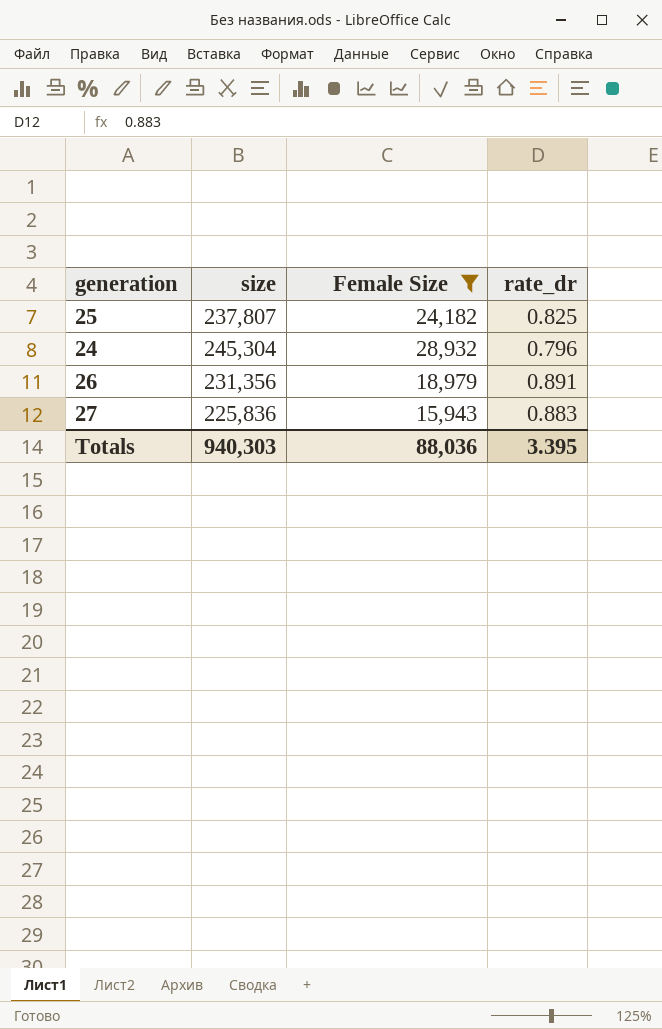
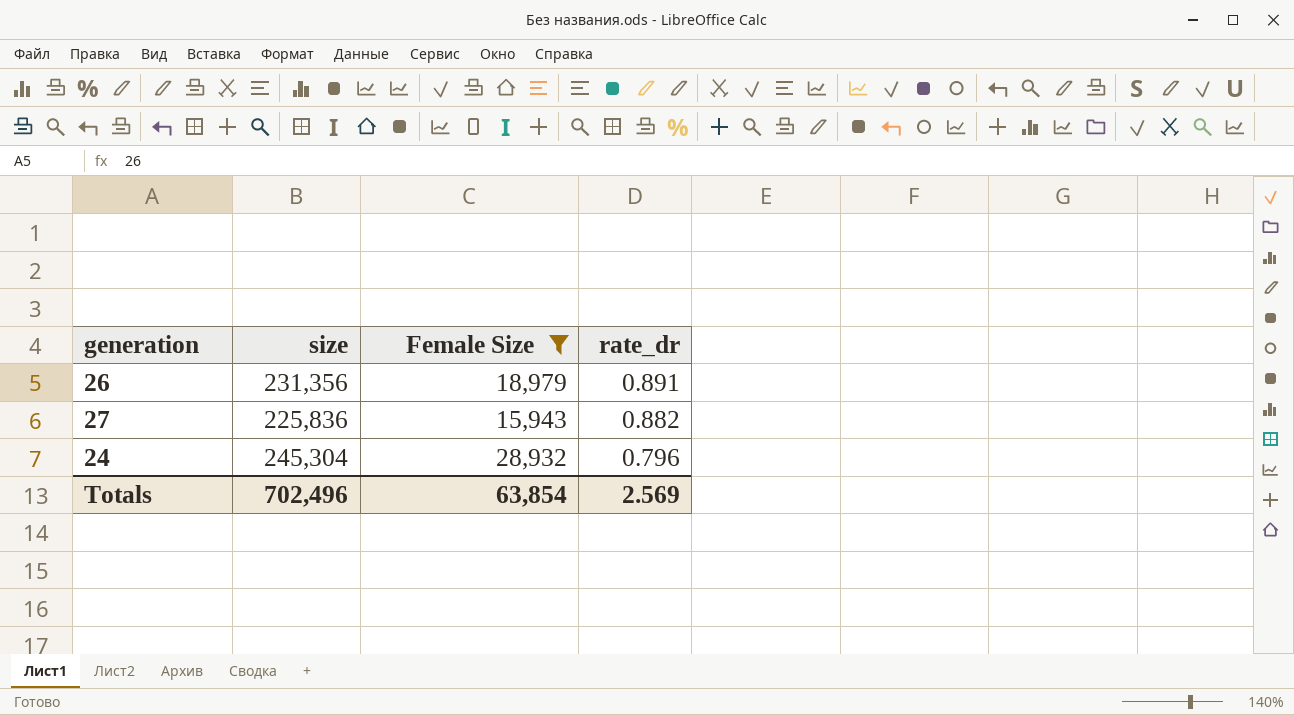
row order: none -> rate_dr descending
row 25: 237,807 | 24,182 | 0.825 -> none
27 | rate_dr: 0.883 -> 0.882
Totals | size: 940,303 -> 702,496
Totals | Female Size: 88,036 -> 63,854
Totals | rate_dr: 3.395 -> 2.569

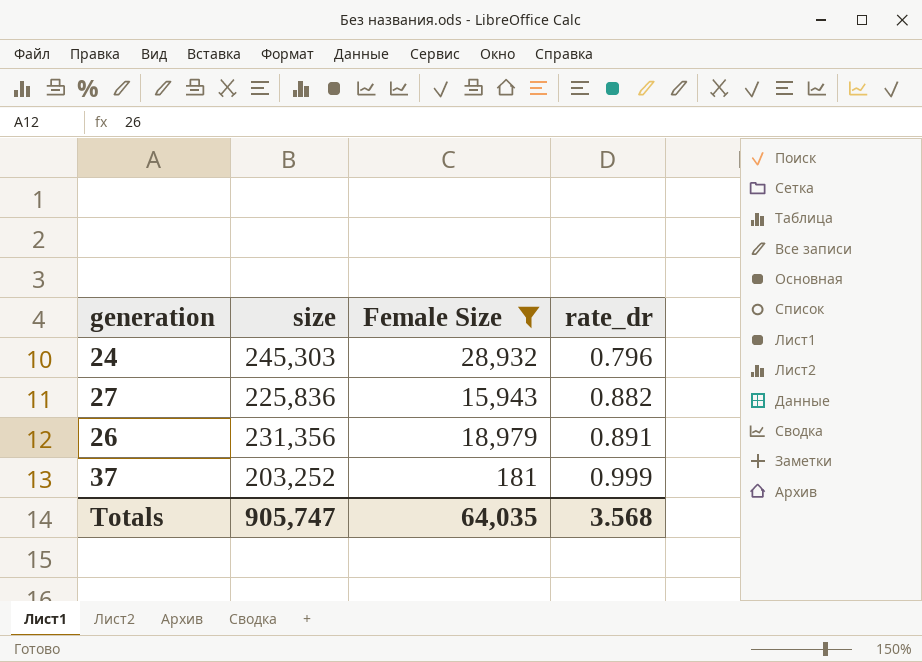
row order: rate_dr descending -> rate_dr ascending
24 | size: 245,304 -> 245,303
row 37: none -> 203,252 | 181 | 0.999
Totals | size: 702,496 -> 905,747
Totals | Female Size: 63,854 -> 64,035
Totals | rate_dr: 2.569 -> 3.568

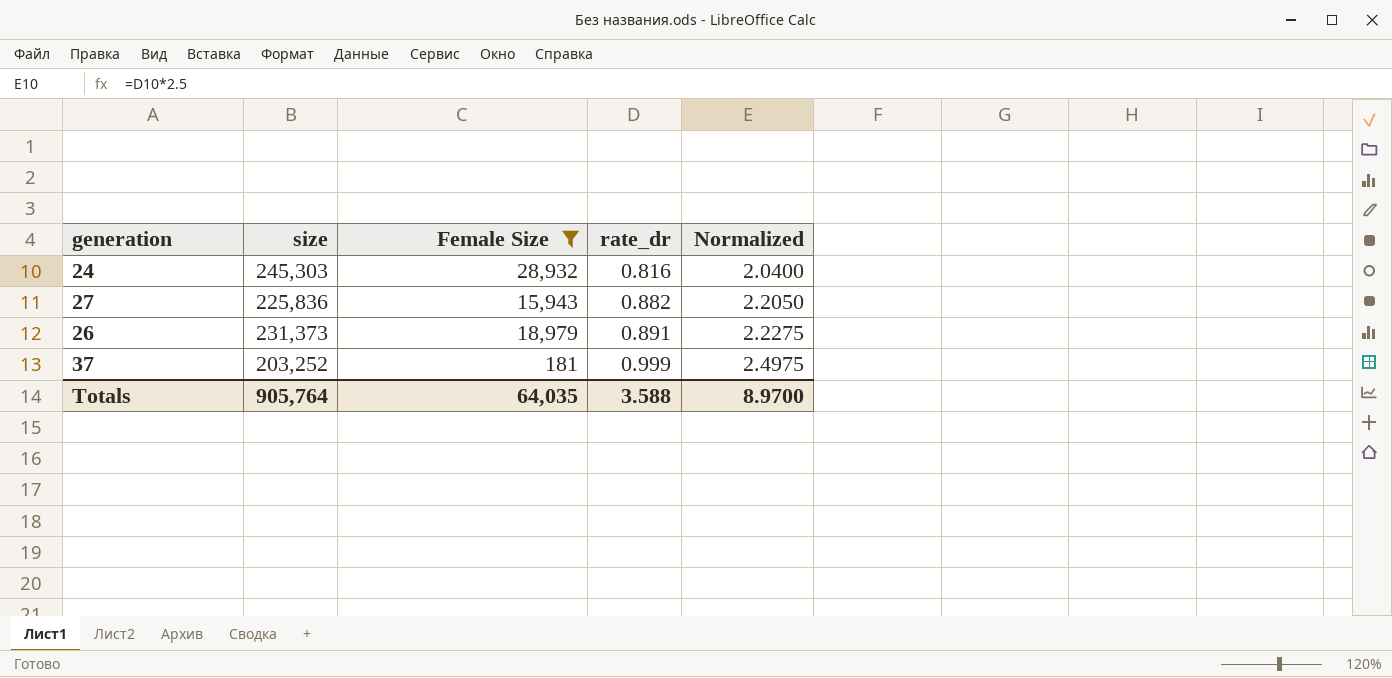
column Normalized | formula: none -> [rate_dr] * 2.5
24 | rate_dr: 0.796 -> 0.816
26 | size: 231,356 -> 231,373
Totals | size: 905,747 -> 905,764
Totals | rate_dr: 3.568 -> 3.588

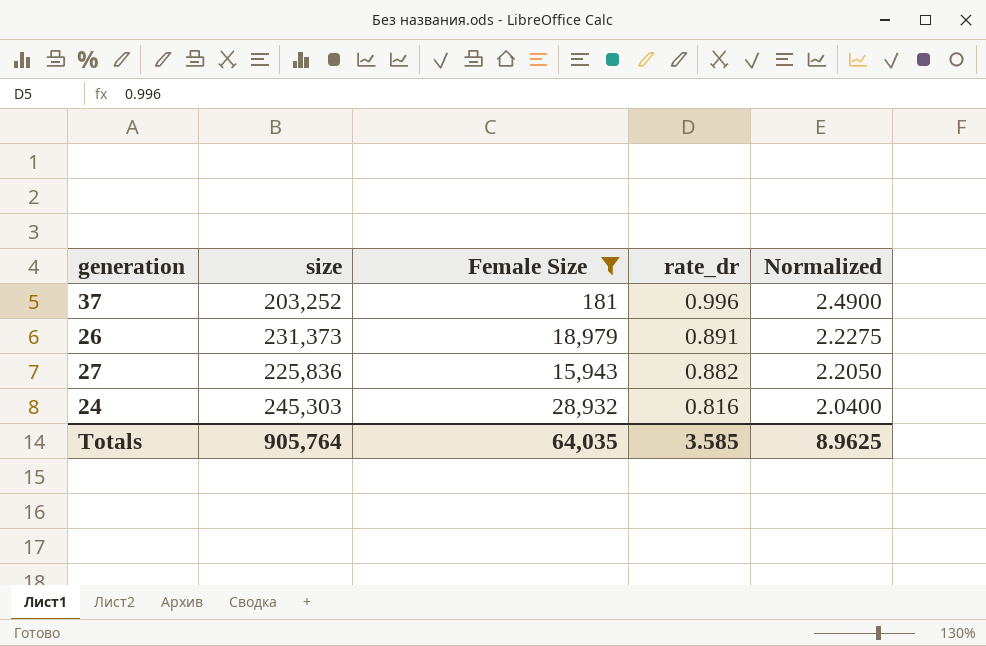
row order: rate_dr ascending -> rate_dr descending
37 | rate_dr: 0.999 -> 0.996
37 | Normalized: 2.4975 -> 2.4900
Totals | rate_dr: 3.588 -> 3.585
Totals | Normalized: 8.9700 -> 8.9625

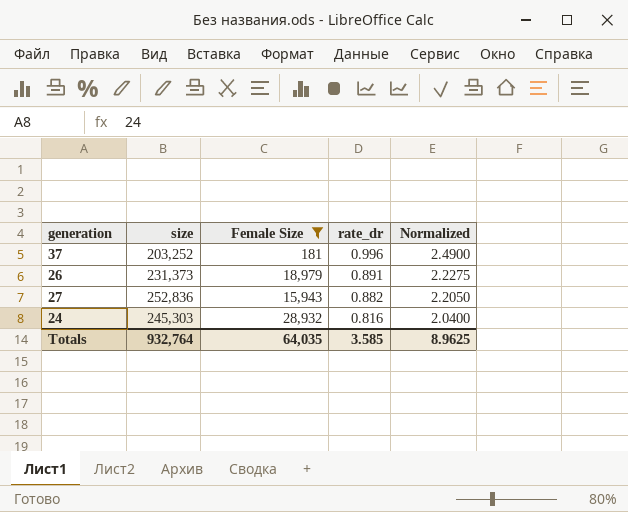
27 | size: 225,836 -> 252,836
Totals | size: 905,764 -> 932,764

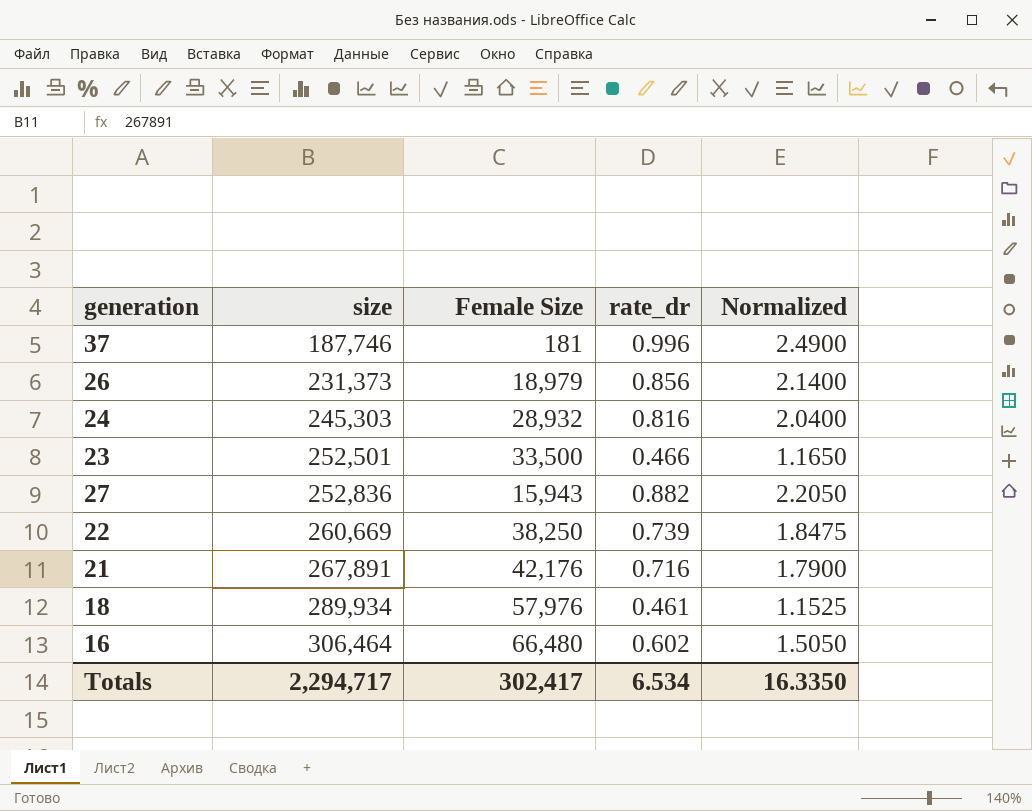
filter: Female Size <= 28,932 -> none
row order: rate_dr descending -> size ascending
37 | size: 203,252 -> 187,746
26 | rate_dr: 0.891 -> 0.856
26 | Normalized: 2.2275 -> 2.1400
Totals | size: 932,764 -> 2,294,717
Totals | Female Size: 64,035 -> 302,417
Totals | rate_dr: 3.585 -> 6.534
Totals | Normalized: 8.9625 -> 16.3350

